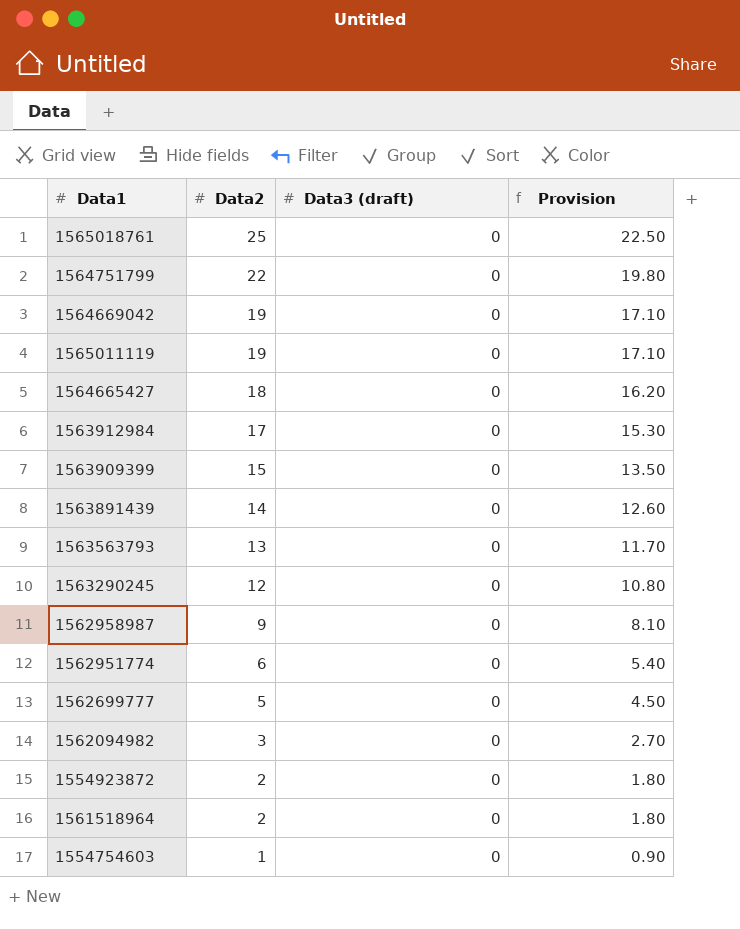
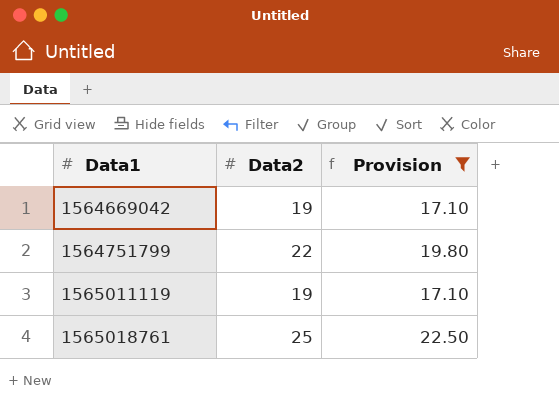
filter: none -> Provision >= 17.10
row order: Data2 descending -> Data1 ascending
column Data3 (draft) | position: 3 -> none

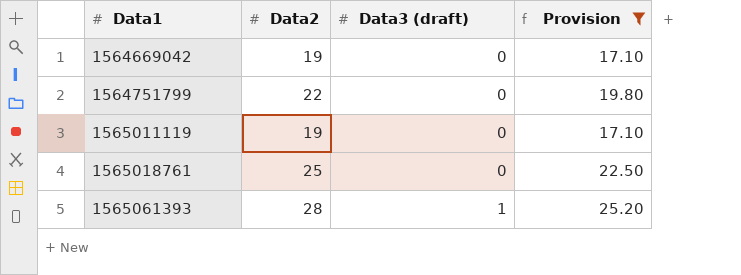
column Data3 (draft) | position: none -> 3
row 1565061393: none -> 28 | 1 | 25.20

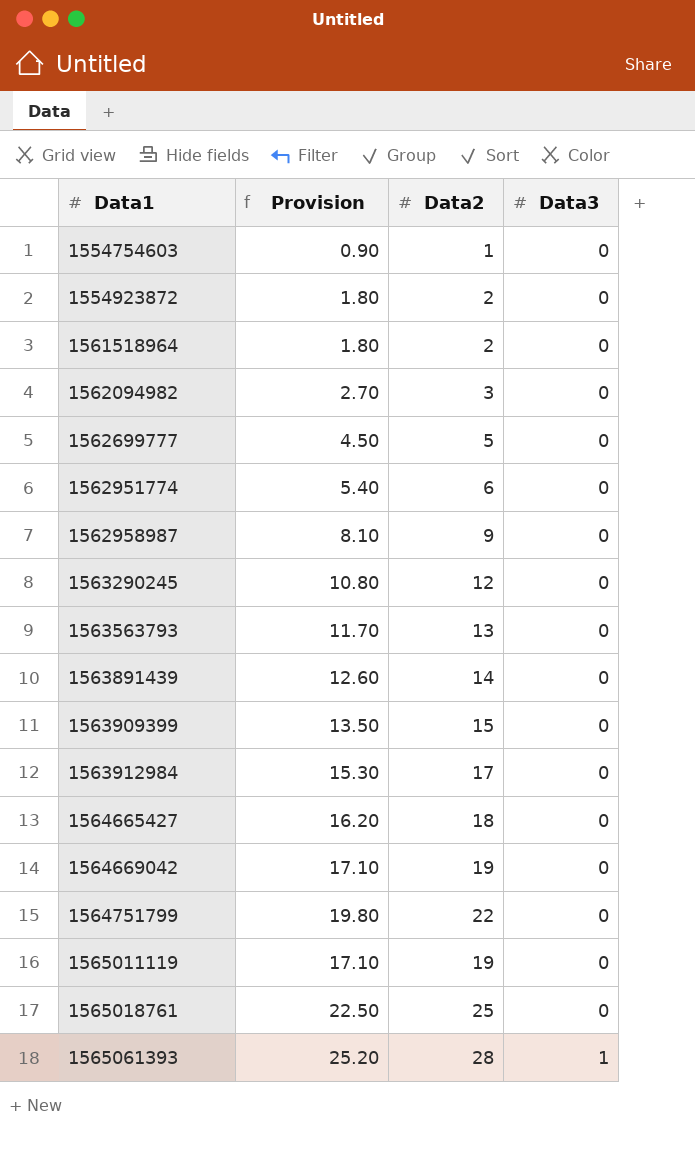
filter: Provision >= 17.10 -> none
column Provision | position: 4 -> 2
column name: Data3 (draft) -> Data3

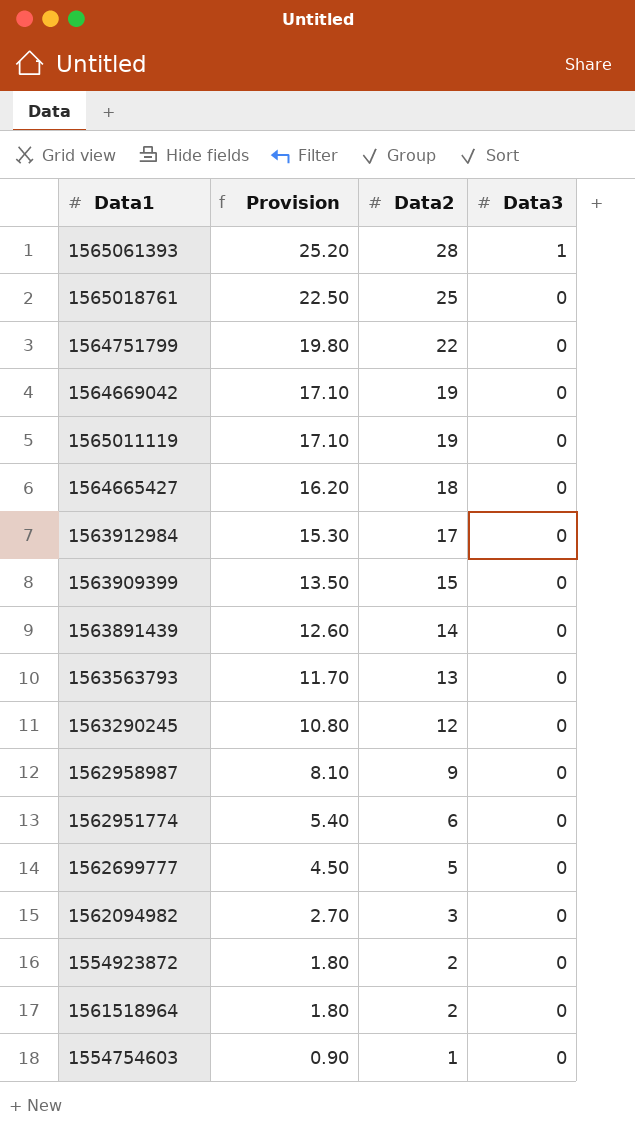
row order: Data1 ascending -> Provision descending

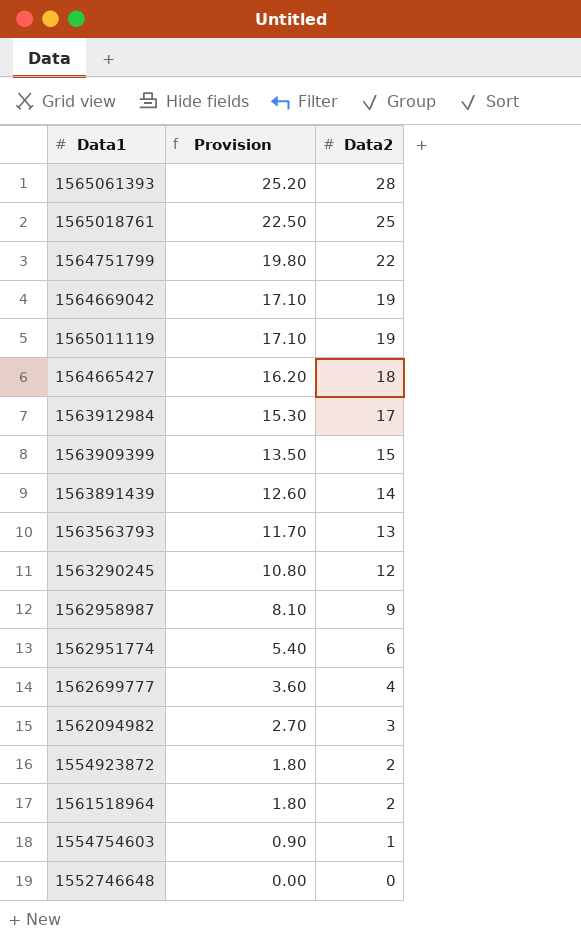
column Data3 | position: 4 -> none
1562699777 | Provision: 4.50 -> 3.60
1562699777 | Data2: 5 -> 4
row 1552746648: none -> 0.00 | 0

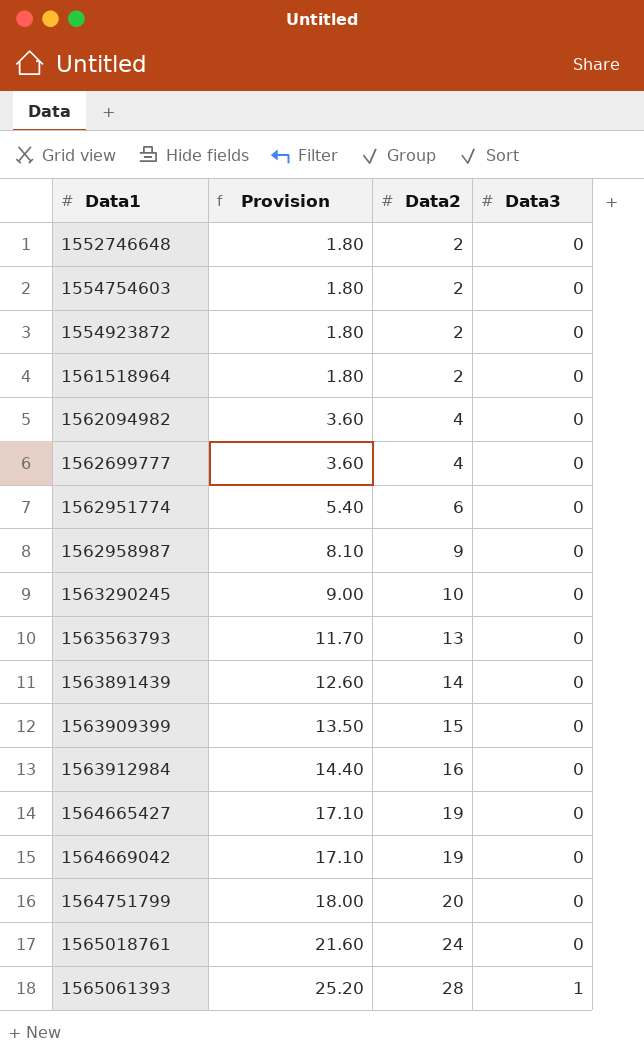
row order: Provision descending -> Data1 ascending
column Data3 | position: none -> 4
row 1565011119: 17.10 | 19 -> none
1552746648 | Provision: 0.00 -> 1.80
1552746648 | Data2: 0 -> 2
1554754603 | Provision: 0.90 -> 1.80
1554754603 | Data2: 1 -> 2
1562094982 | Provision: 2.70 -> 3.60
1562094982 | Data2: 3 -> 4
1563290245 | Provision: 10.80 -> 9.00
1563290245 | Data2: 12 -> 10
1563912984 | Provision: 15.30 -> 14.40
1563912984 | Data2: 17 -> 16
1564665427 | Provision: 16.20 -> 17.10
1564665427 | Data2: 18 -> 19
1564751799 | Provision: 19.80 -> 18.00
1564751799 | Data2: 22 -> 20
1565018761 | Provision: 22.50 -> 21.60
1565018761 | Data2: 25 -> 24

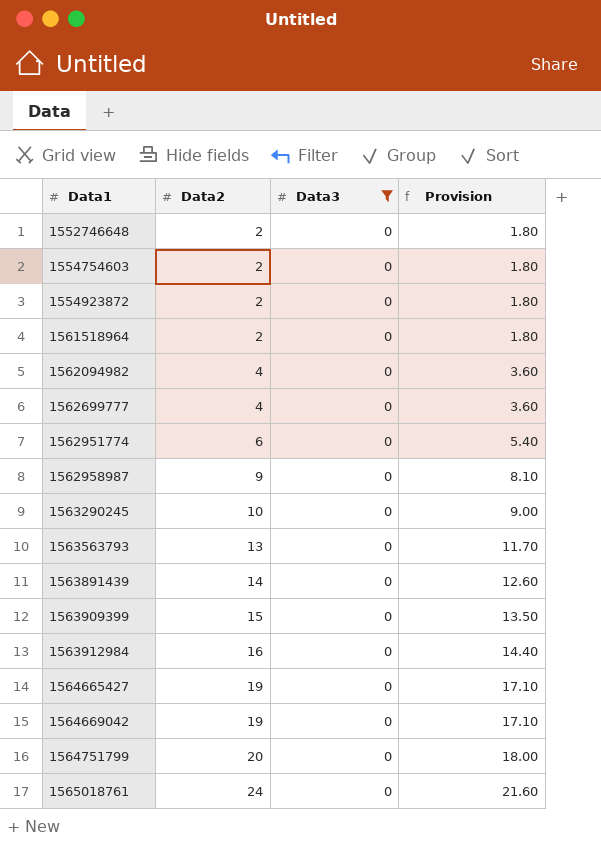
filter: none -> Data3 = 0
column Provision | position: 2 -> 4

